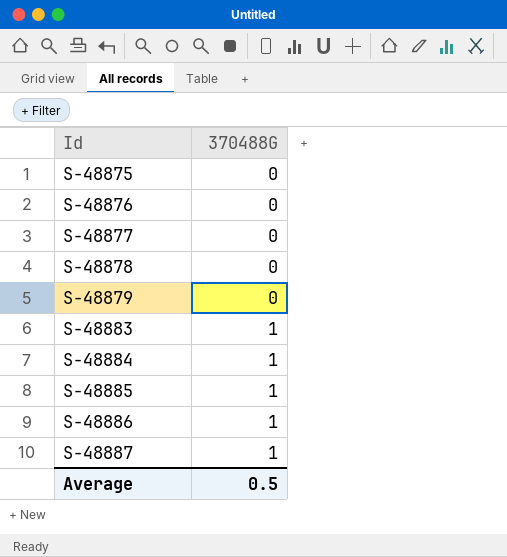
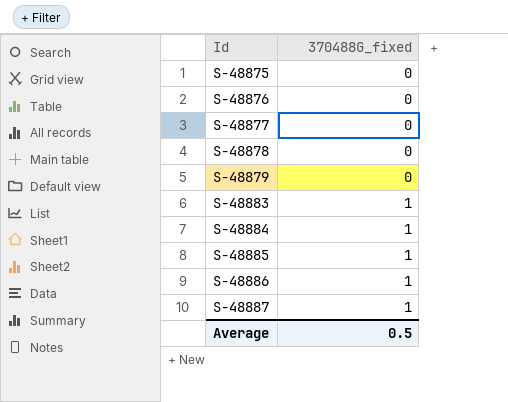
column name: 370488G -> 370488G_fixed

